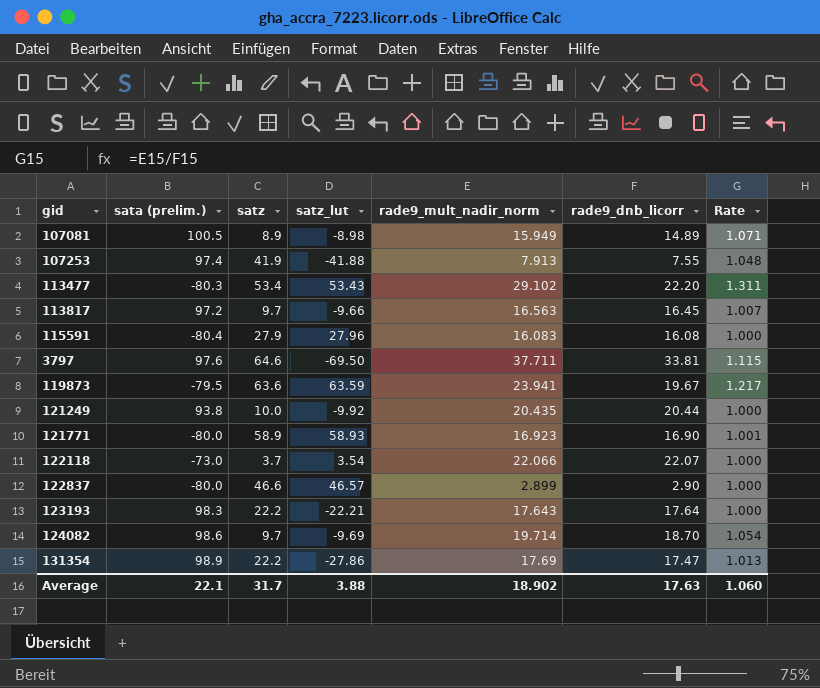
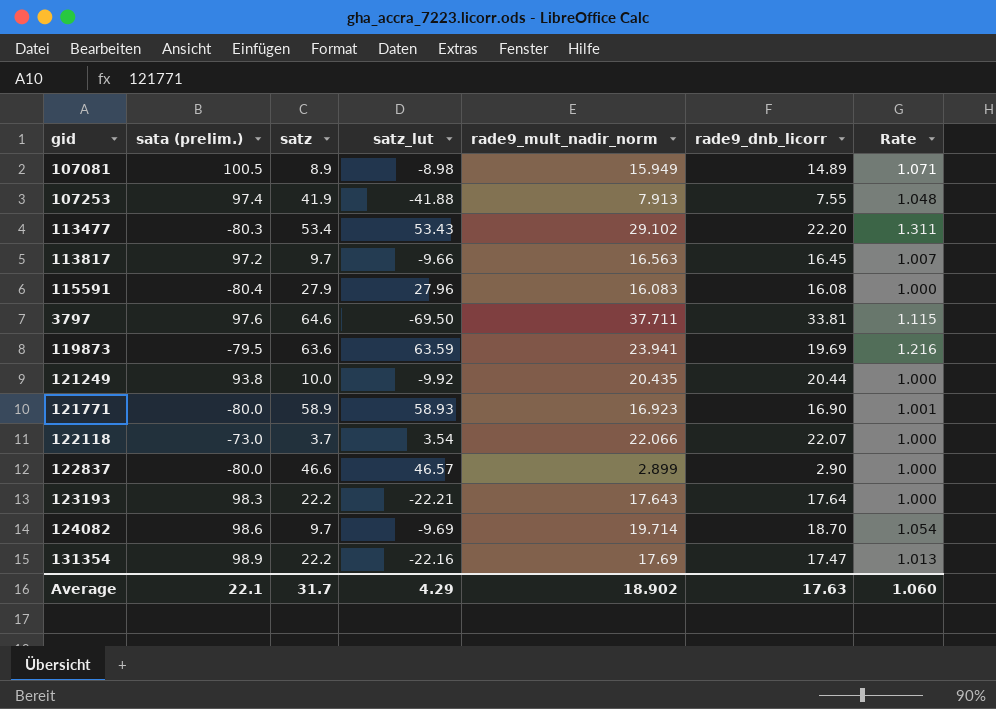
119873 | rade9_dnb_licorr: 19.67 -> 19.69
119873 | Rate: 1.217 -> 1.216
131354 | satz_lut: -27.86 -> -22.16
Average | satz_lut: 3.88 -> 4.29

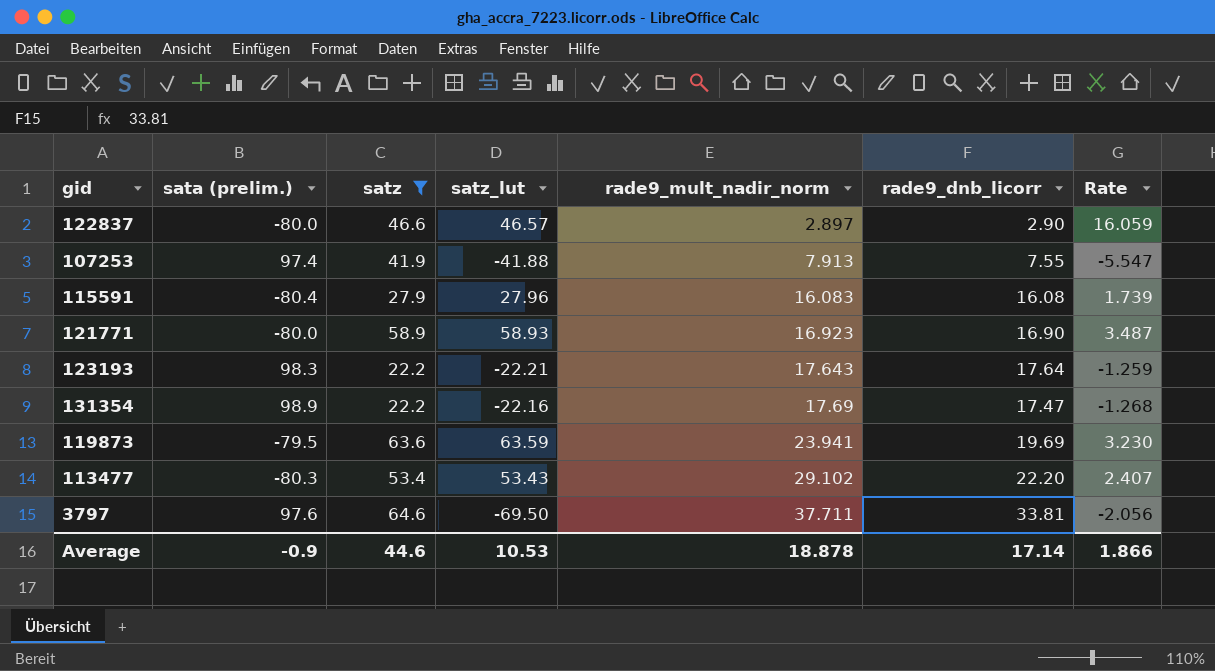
filter: none -> satz >= 22.2
row order: none -> rade9_mult_nadir_norm ascending
column Rate | formula: [rade9_mult_nadir_norm] / [rade9_dnb_licorr] -> [satz_lut] / [rade9_dnb_licorr]
122837 | rade9_mult_nadir_norm: 2.899 -> 2.897
Average | sata (prelim.): 22.1 -> -0.9
Average | satz: 31.7 -> 44.6
Average | satz_lut: 4.29 -> 10.53
Average | rade9_mult_nadir_norm: 18.902 -> 18.878
Average | rade9_dnb_licorr: 17.63 -> 17.14
Average | Rate: 1.060 -> 1.866

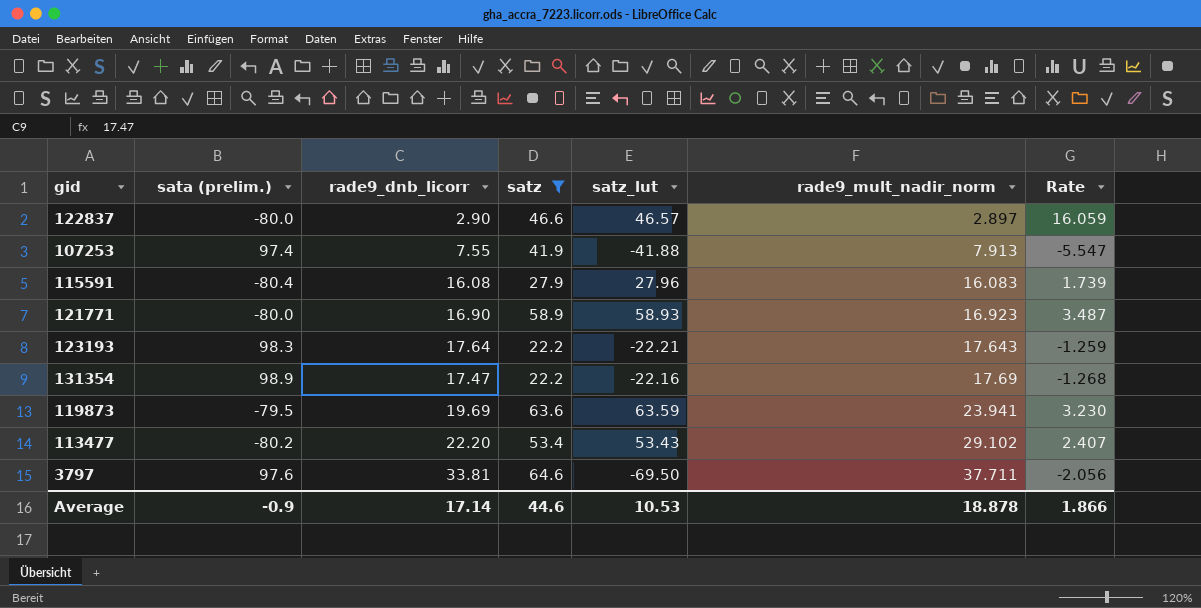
column rade9_dnb_licorr | position: 6 -> 3
113477 | sata (prelim.): -80.3 -> -80.2

